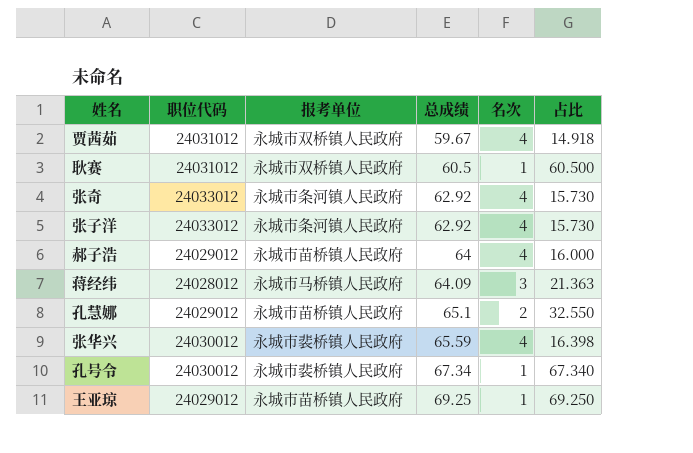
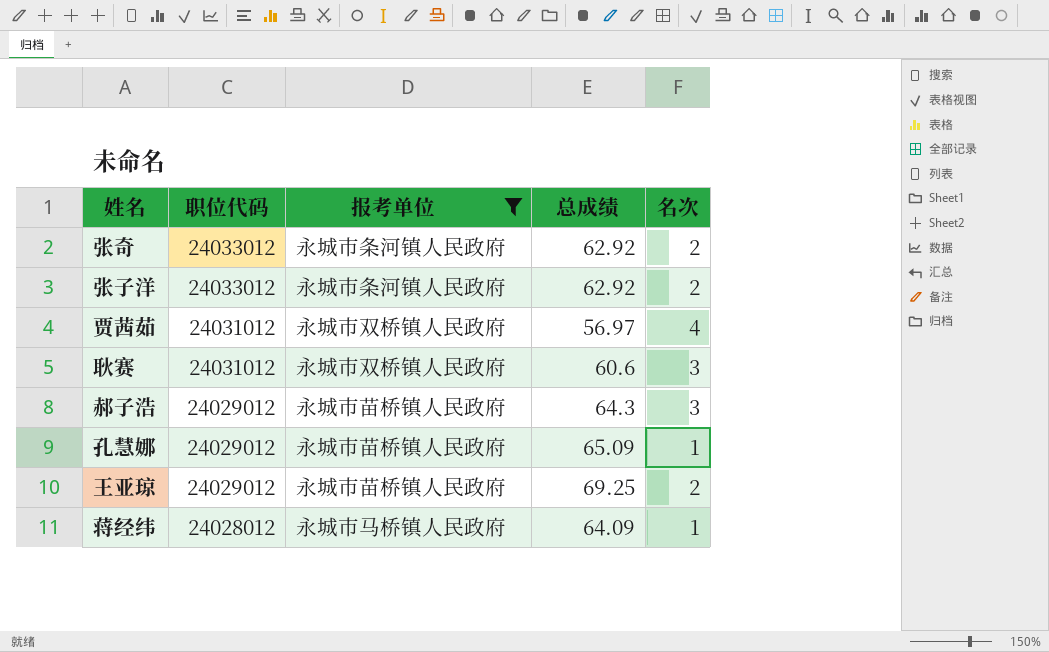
filter: none -> 报考单位 != 永城市裴桥镇人民政府
row order: 总成绩 ascending -> 职位代码 descending
column 占比 | formula: [总成绩] / [名次] -> none
张奇 | 名次: 4 -> 2
张子洋 | 名次: 4 -> 2
贾茜茹 | 总成绩: 59.67 -> 56.97
耿赛 | 总成绩: 60.5 -> 60.6
耿赛 | 名次: 1 -> 3
郝子浩 | 总成绩: 64 -> 64.3
郝子浩 | 名次: 4 -> 3
孔慧娜 | 总成绩: 65.1 -> 65.09
孔慧娜 | 名次: 2 -> 1
王亚琼 | 名次: 1 -> 2
蒋经纬 | 名次: 3 -> 1

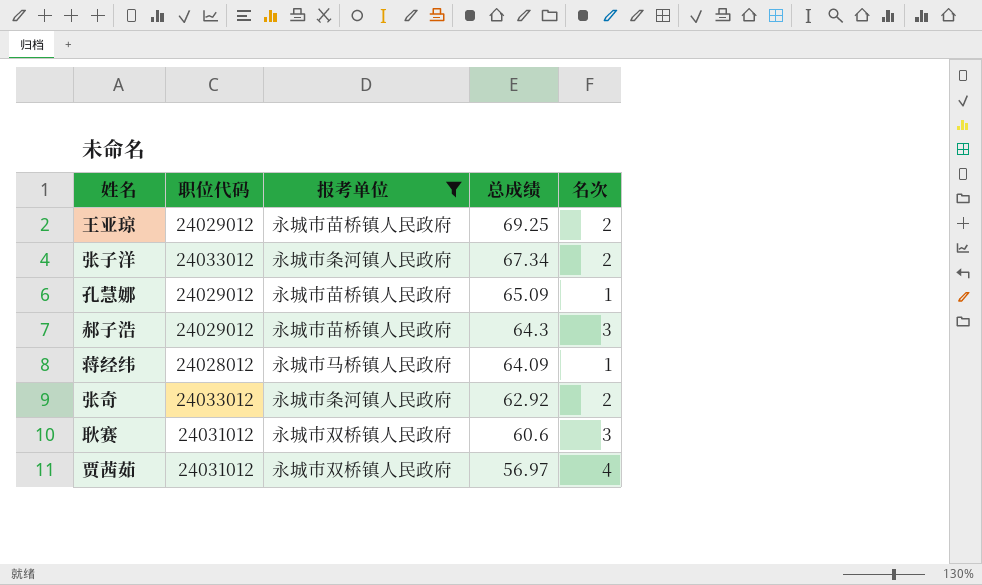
row order: 职位代码 descending -> 总成绩 descending
张子洋 | 总成绩: 62.92 -> 67.34

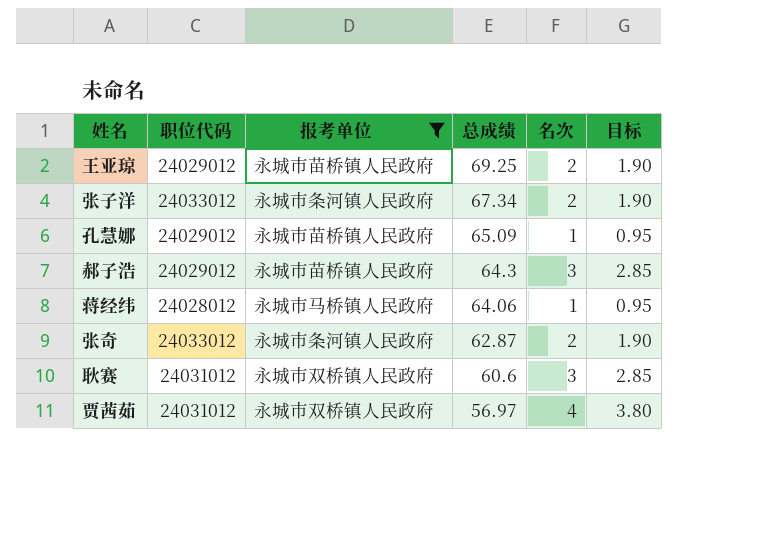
column 目标 | formula: none -> [名次] * 0.95
蒋经纬 | 总成绩: 64.09 -> 64.06
张奇 | 总成绩: 62.92 -> 62.87

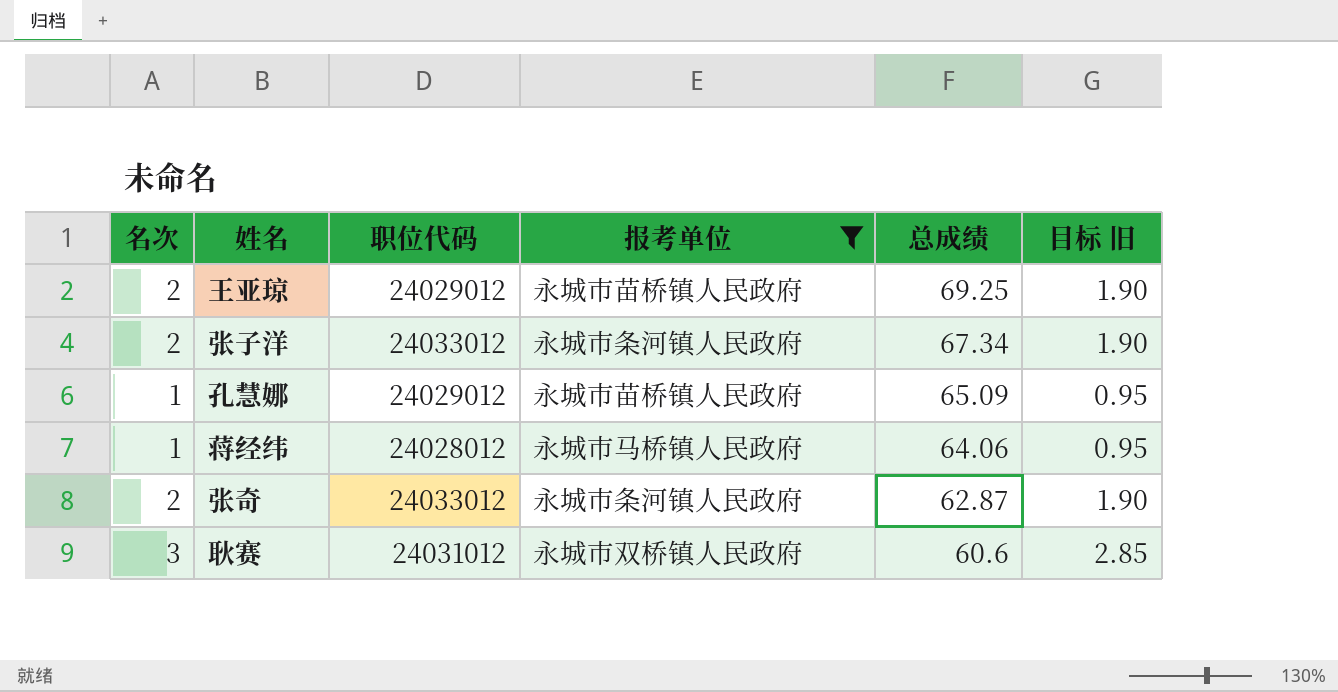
column 名次 | position: 5 -> 1
column name: 目标 -> 目标 旧
row 郝子浩: 24029012 | 永城市苗桥镇人民政府 | 64.3 | 3 | 2.85 -> none
row 贾茜茹: 24031012 | 永城市双桥镇人民政府 | 56.97 | 4 | 3.80 -> none

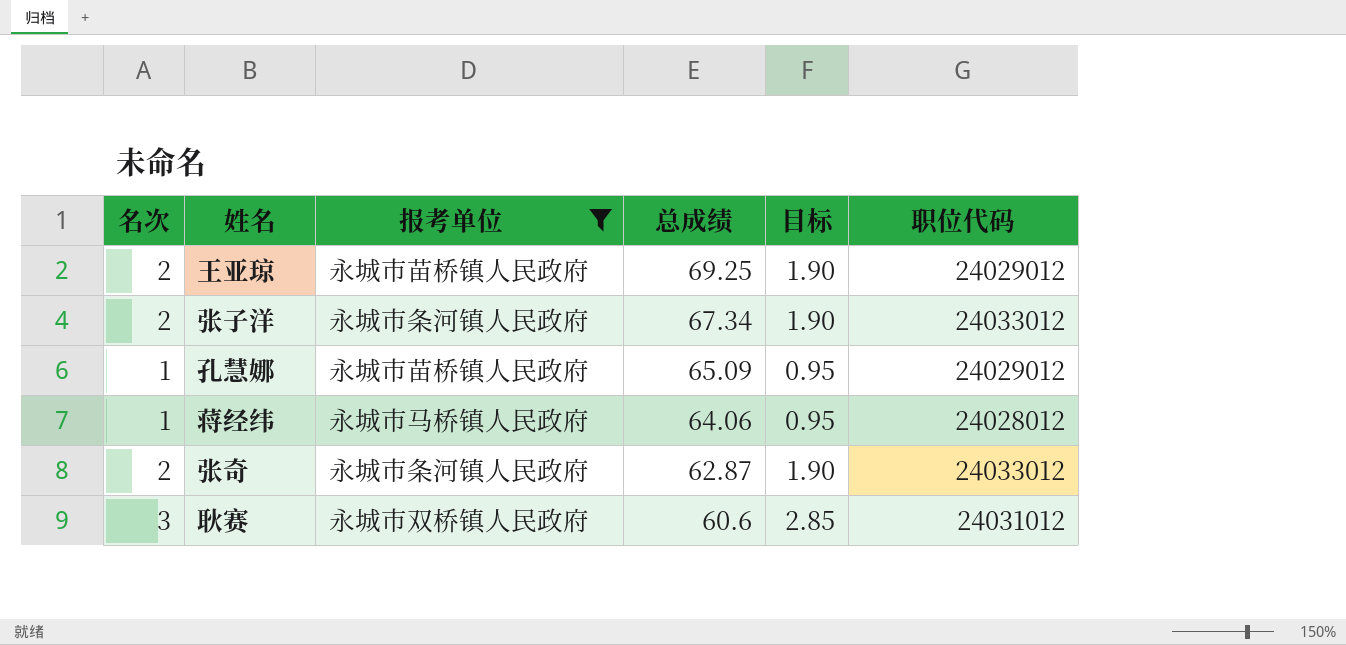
column name: 目标 旧 -> 目标
column 职位代码 | position: 3 -> 6

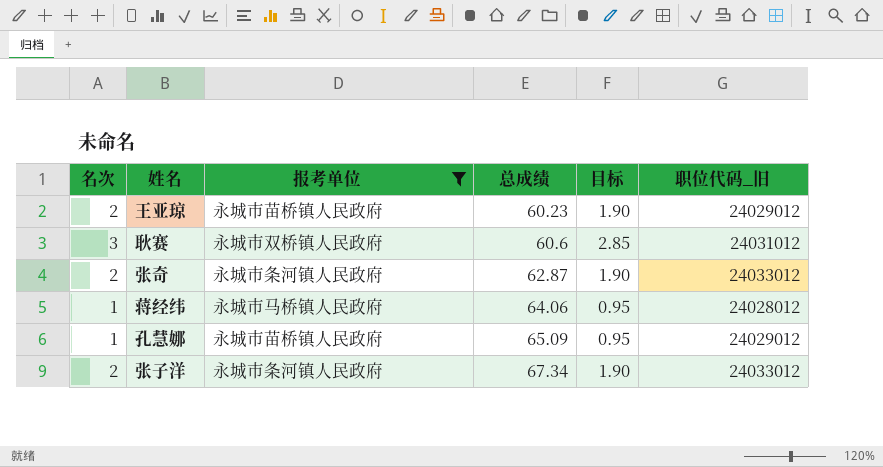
row order: 总成绩 descending -> 总成绩 ascending
column name: 职位代码 -> 职位代码_旧
王亚琼 | 总成绩: 69.25 -> 60.23

